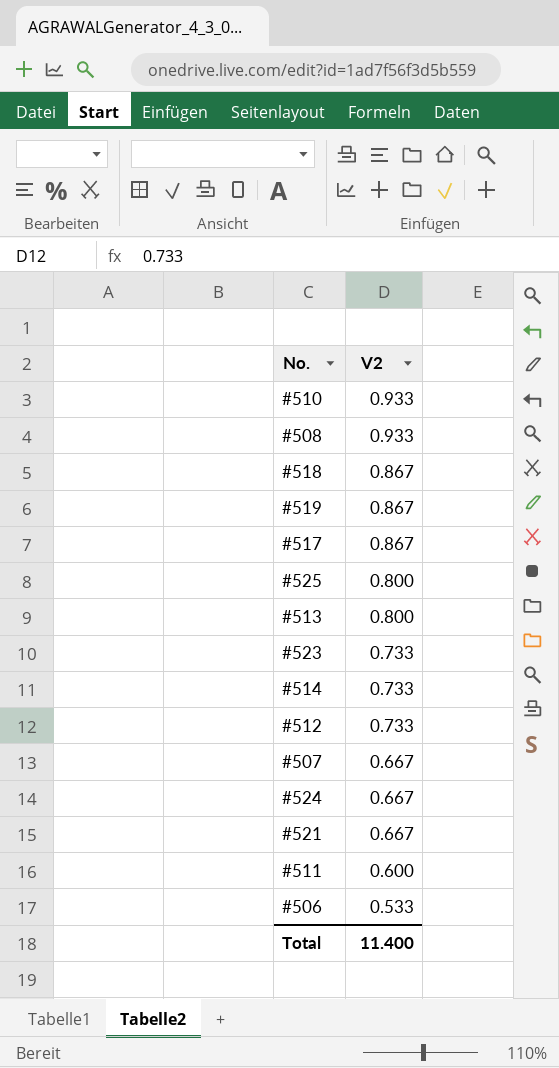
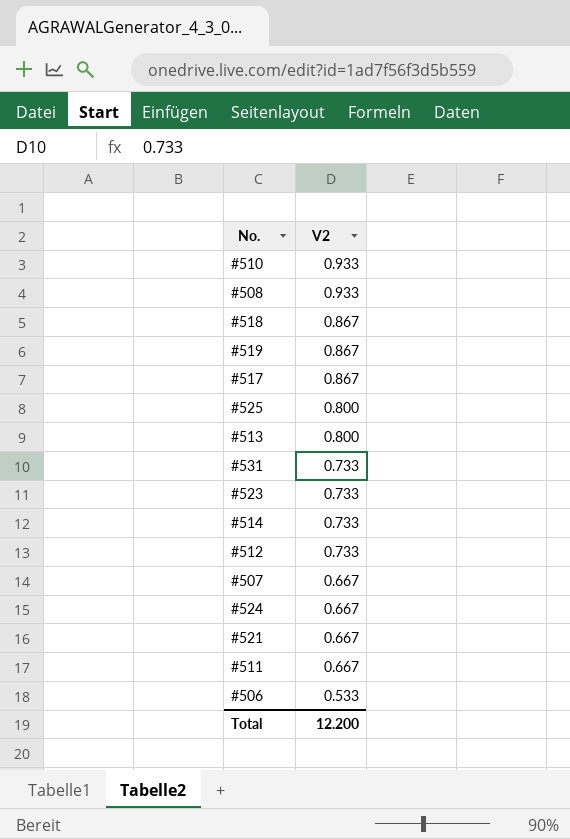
row #531: none -> 0.733
#511 | V2: 0.600 -> 0.667
Total | V2: 11.400 -> 12.200

